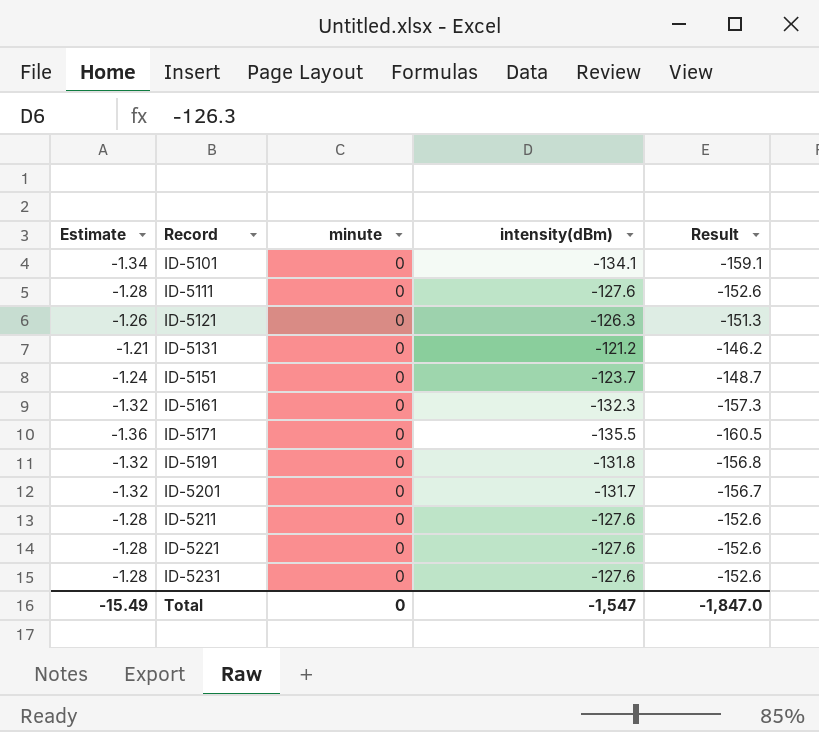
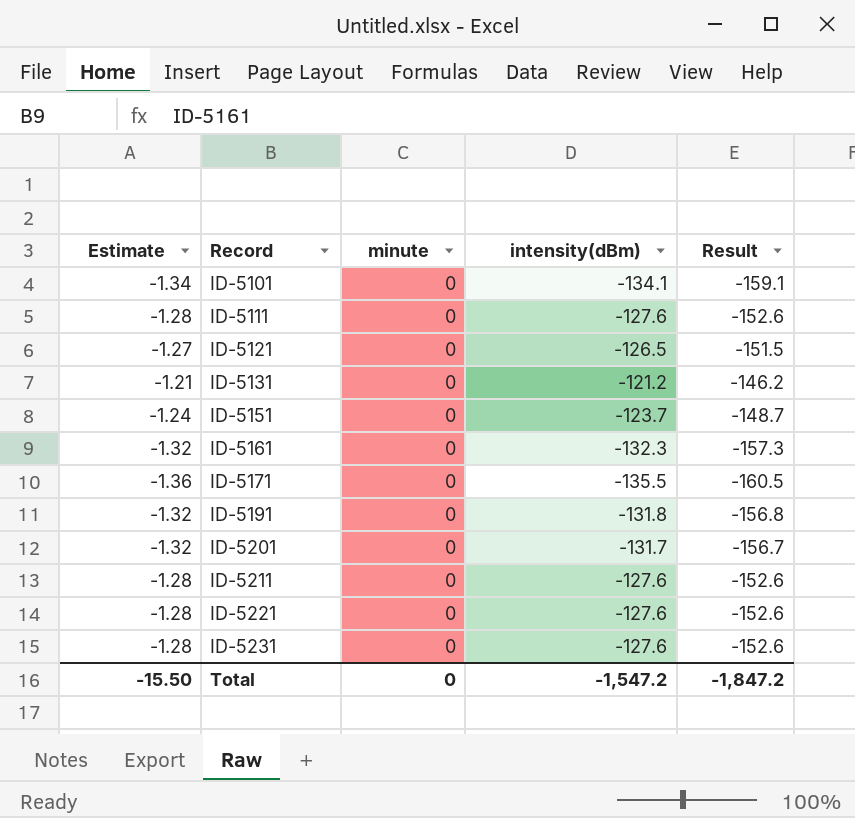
ID-5121 | Estimate: -1.26 -> -1.27
ID-5121 | intensity(dBm): -126.3 -> -126.5
ID-5121 | Result: -151.3 -> -151.5
Total | Estimate: -15.49 -> -15.50
Total | intensity(dBm): -1,547 -> -1,547.2
Total | Result: -1,847.0 -> -1,847.2

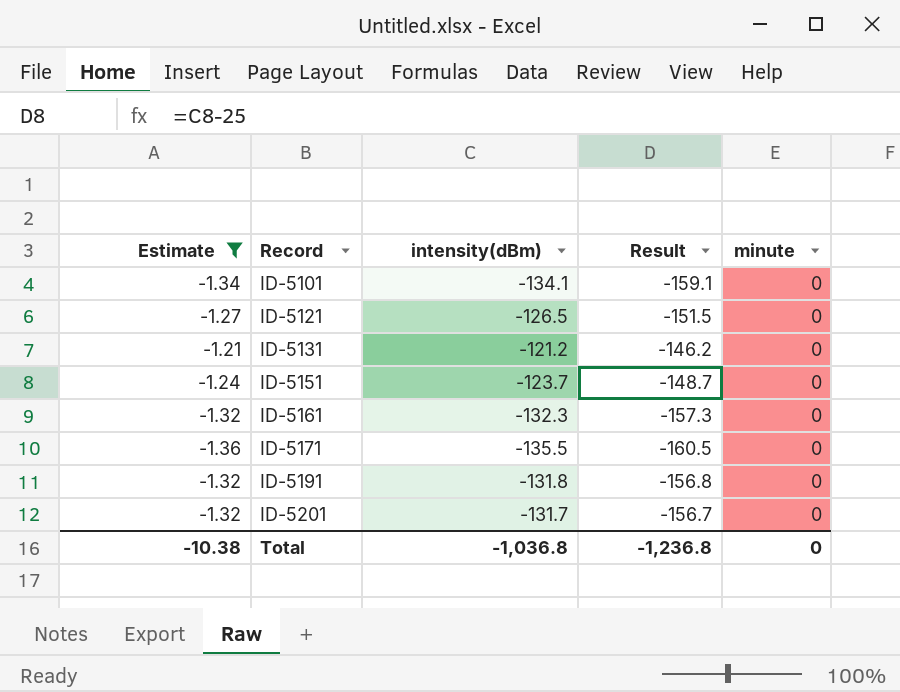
filter: none -> Estimate != -1.28
column minute | position: 3 -> 5
Total | Estimate: -15.50 -> -10.38
Total | intensity(dBm): -1,547.2 -> -1,036.8
Total | Result: -1,847.2 -> -1,236.8

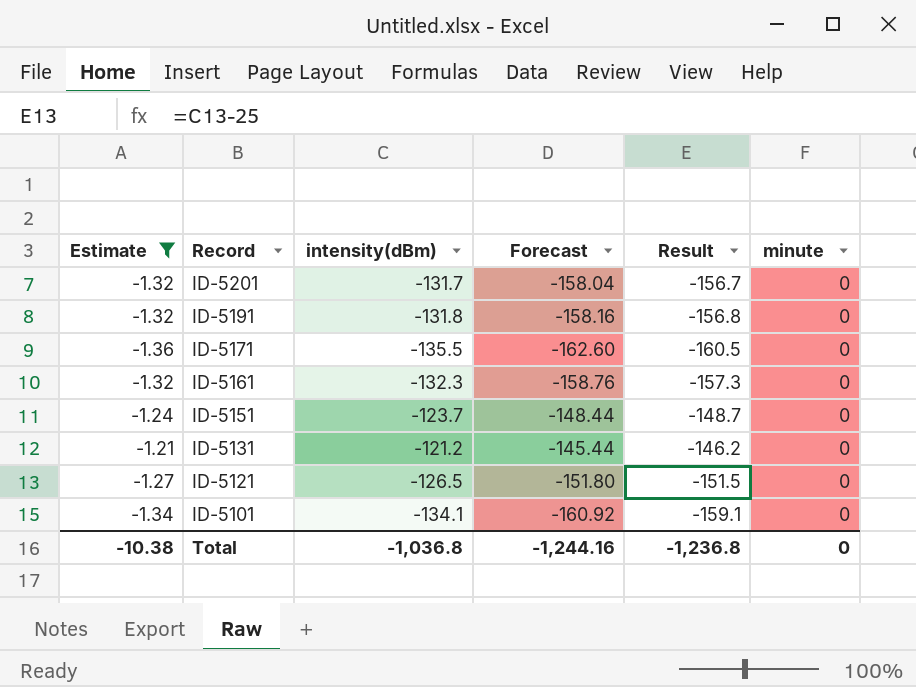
row order: Record ascending -> Record descending
column Forecast | formula: none -> [intensity(dBm)] * 1.2

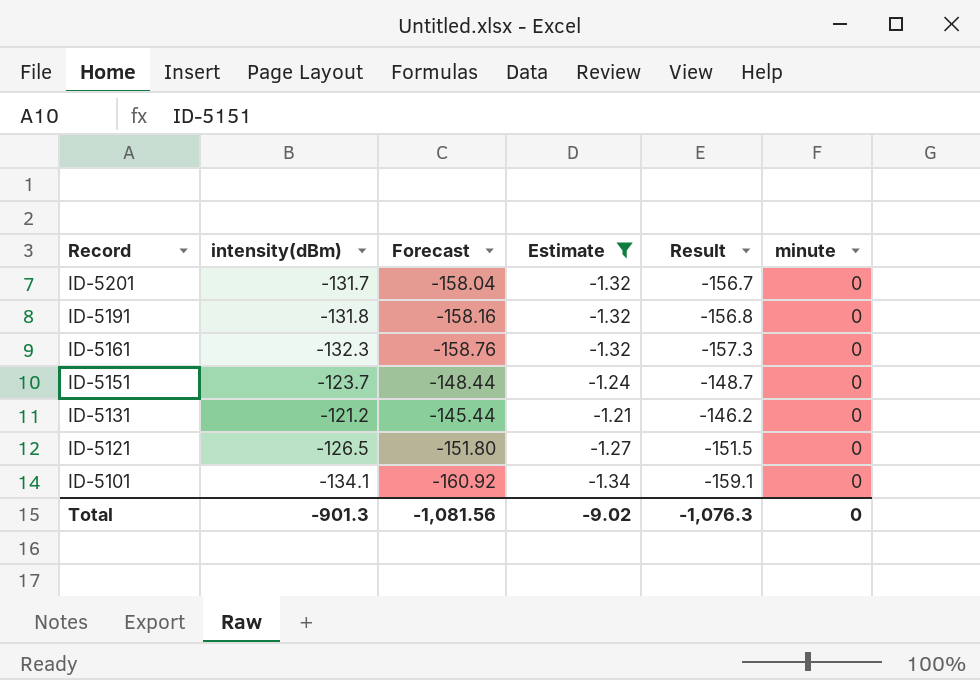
column Estimate | position: 1 -> 4
row ID-5171: -1.36 | -135.5 | -162.60 | -160.5 | 0 -> none
Total | intensity(dBm): -1,036.8 -> -901.3
Total | Forecast: -1,244.16 -> -1,081.56
Total | Estimate: -10.38 -> -9.02
Total | Result: -1,236.8 -> -1,076.3

